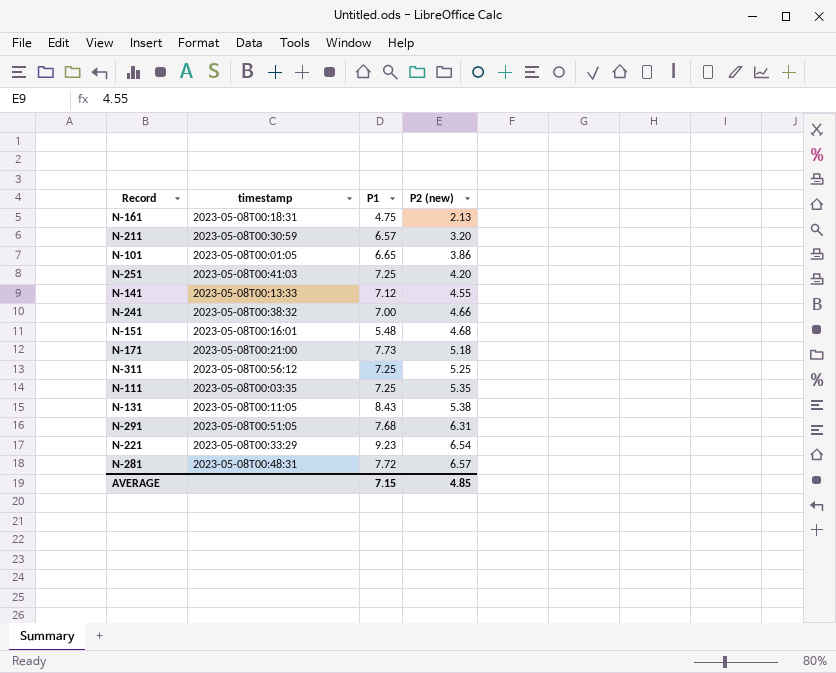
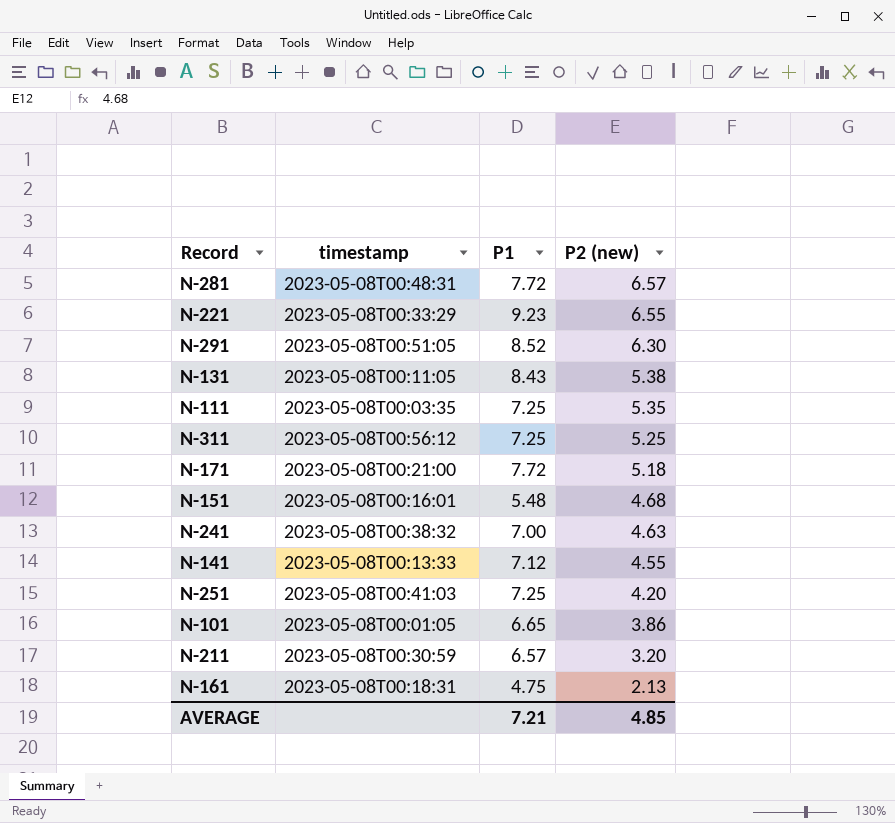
row order: P2 (new) ascending -> P2 (new) descending
N-221 | P2 (new): 6.54 -> 6.55
N-291 | P1: 7.68 -> 8.52
N-291 | P2 (new): 6.31 -> 6.30
N-171 | P1: 7.73 -> 7.72
N-241 | P2 (new): 4.66 -> 4.63
AVERAGE | P1: 7.15 -> 7.21

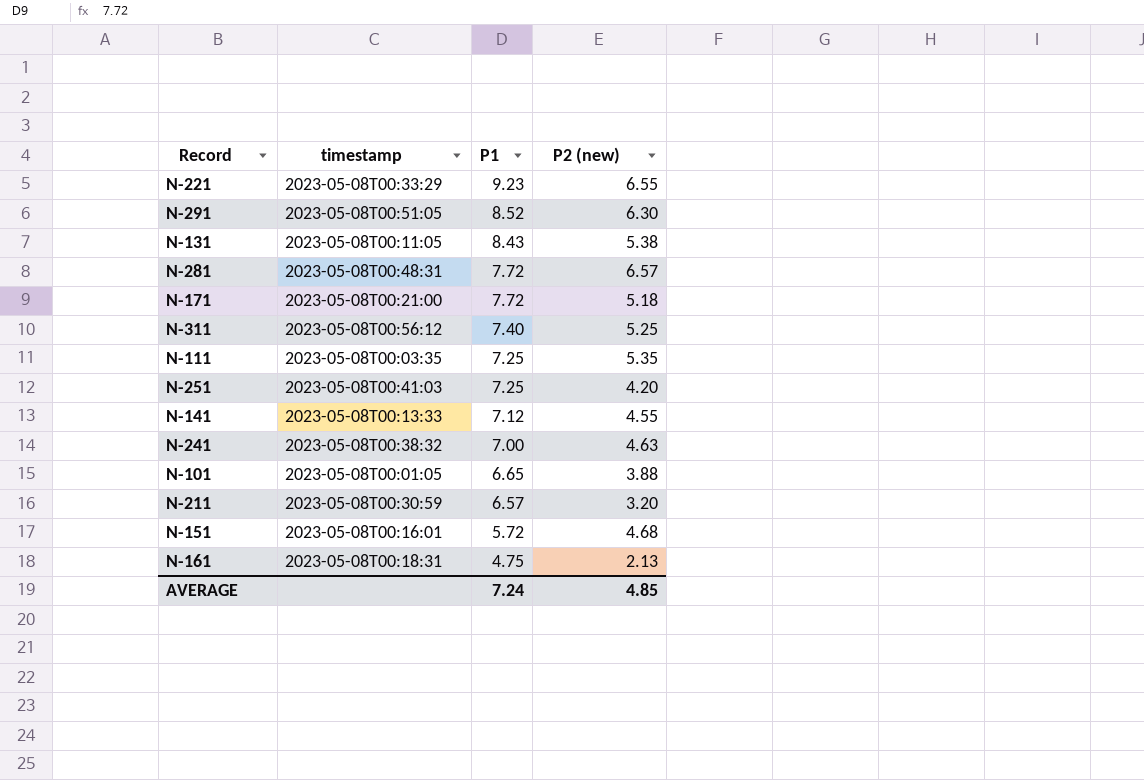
row order: P2 (new) descending -> P1 descending
N-311 | P1: 7.25 -> 7.40
N-101 | P2 (new): 3.86 -> 3.88
N-151 | P1: 5.48 -> 5.72
AVERAGE | P1: 7.21 -> 7.24

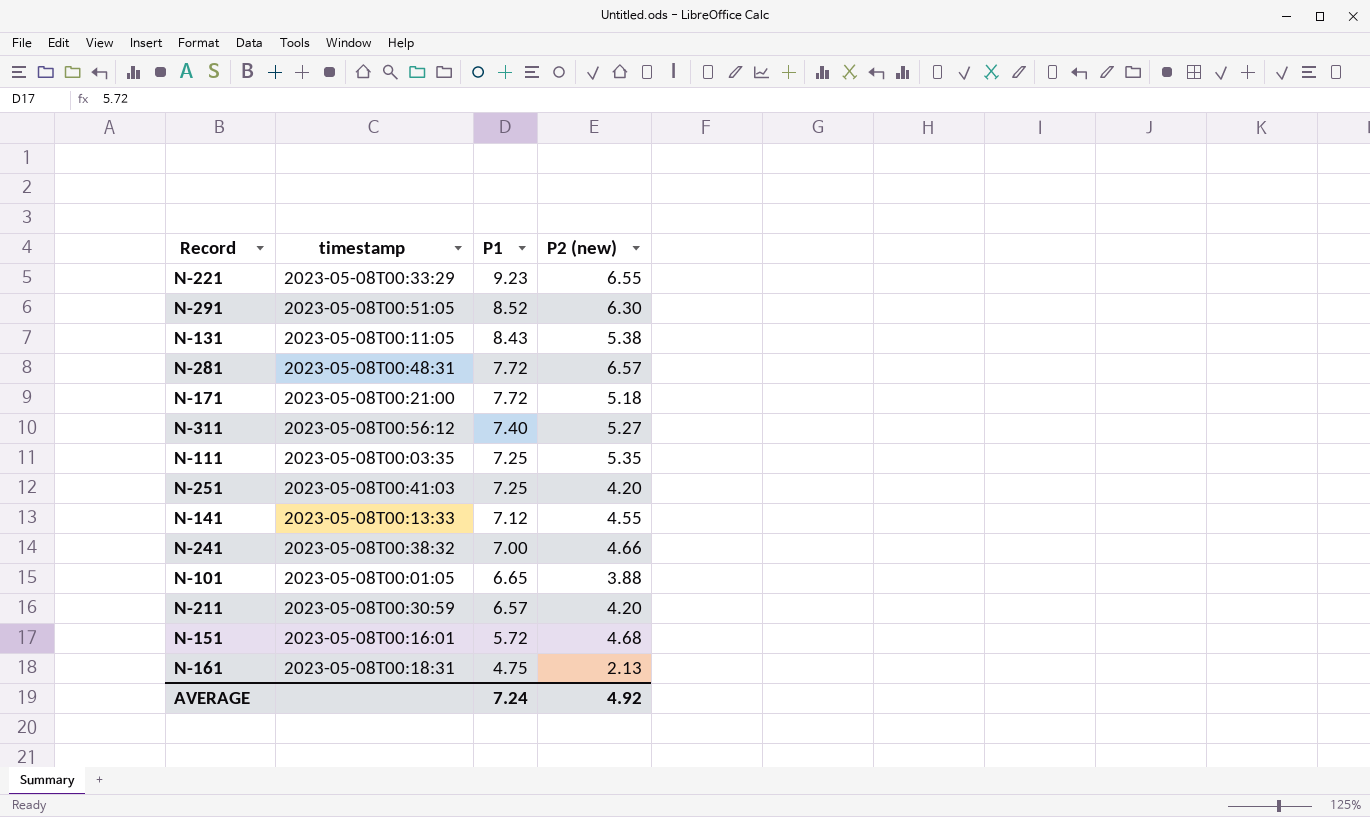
N-311 | P2 (new): 5.25 -> 5.27
N-241 | P2 (new): 4.63 -> 4.66
N-211 | P2 (new): 3.20 -> 4.20
AVERAGE | P2 (new): 4.85 -> 4.92

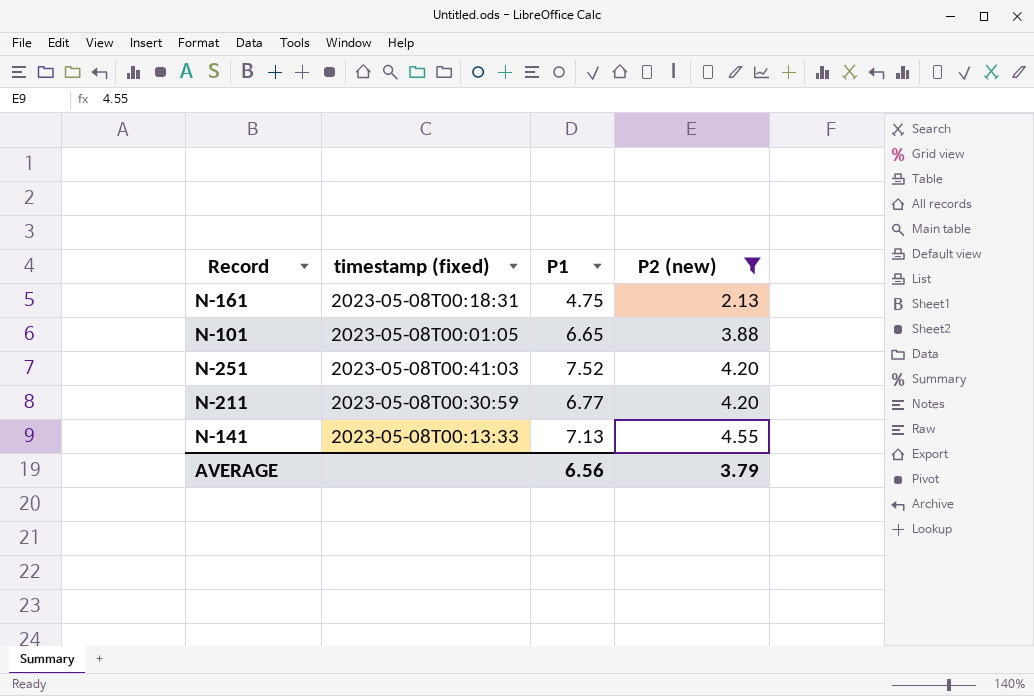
filter: none -> P2 (new) <= 4.55
row order: P1 descending -> P2 (new) ascending
column name: timestamp -> timestamp (fixed)
N-251 | P1: 7.25 -> 7.52
N-211 | P1: 6.57 -> 6.77
N-141 | P1: 7.12 -> 7.13
AVERAGE | P1: 7.24 -> 6.56
AVERAGE | P2 (new): 4.92 -> 3.79

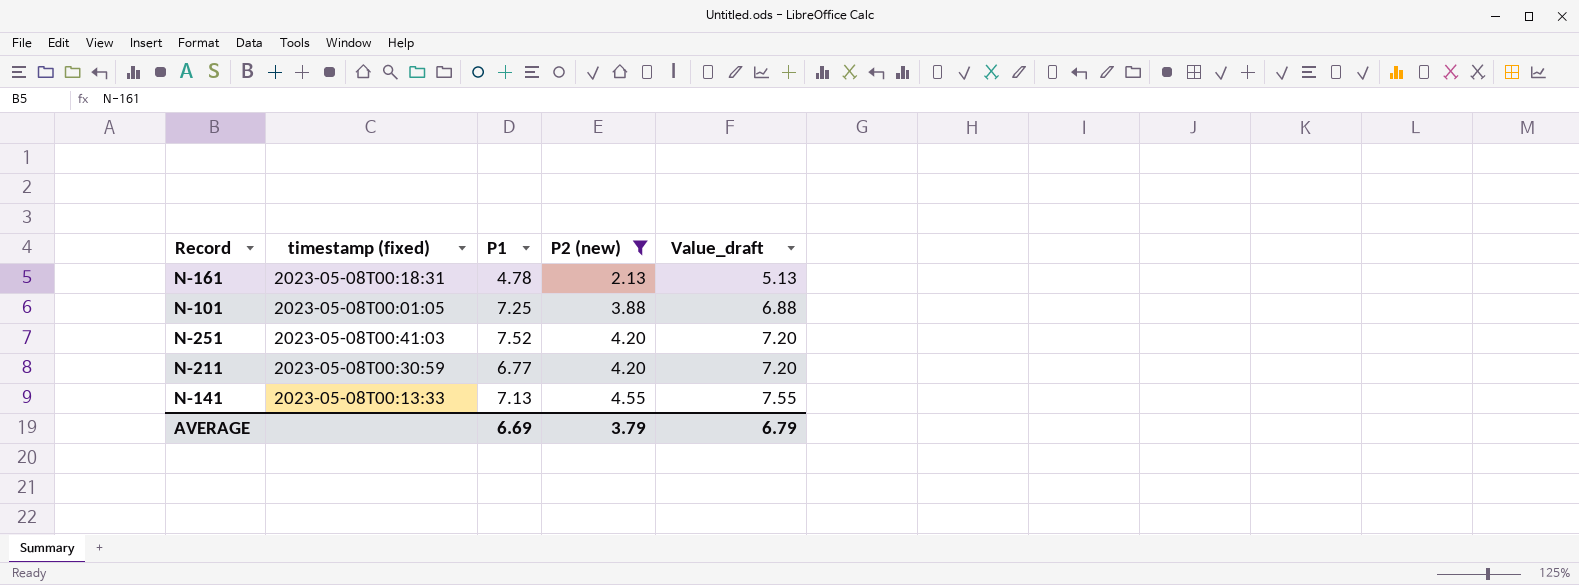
column Value_draft | formula: none -> [P2 (new)] + 3
N-161 | P1: 4.75 -> 4.78
N-101 | P1: 6.65 -> 7.25
AVERAGE | P1: 6.56 -> 6.69

